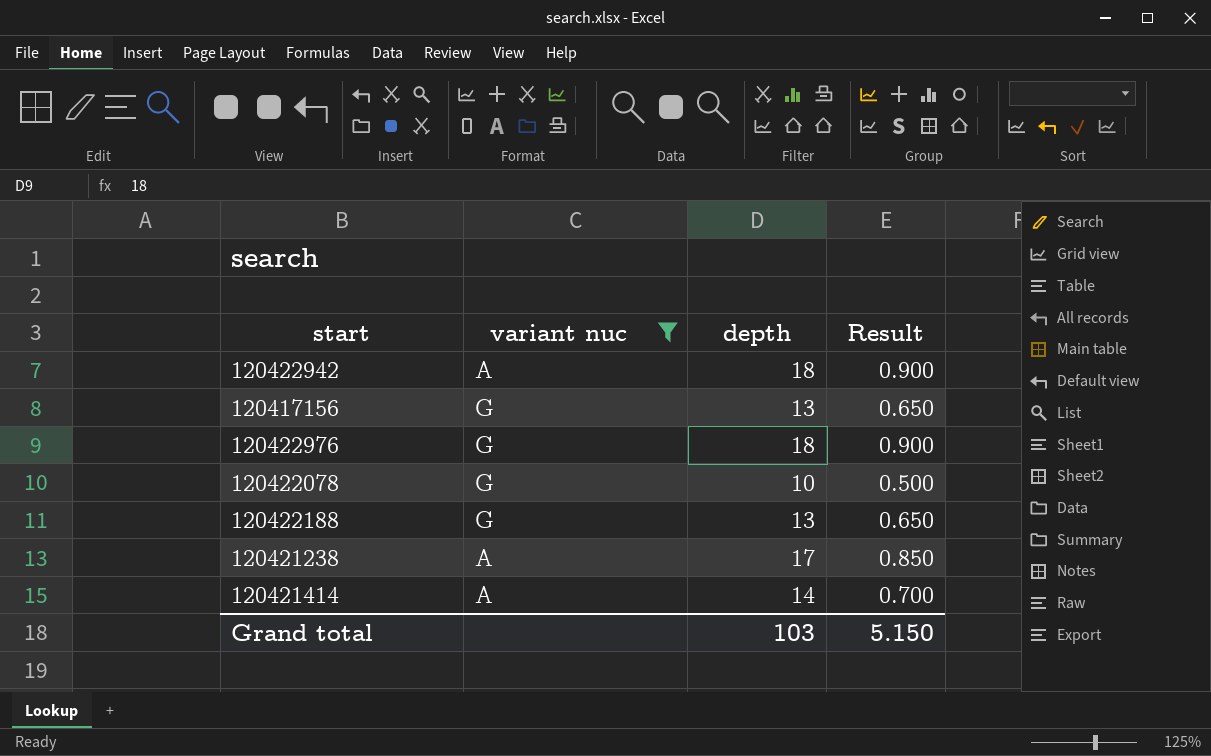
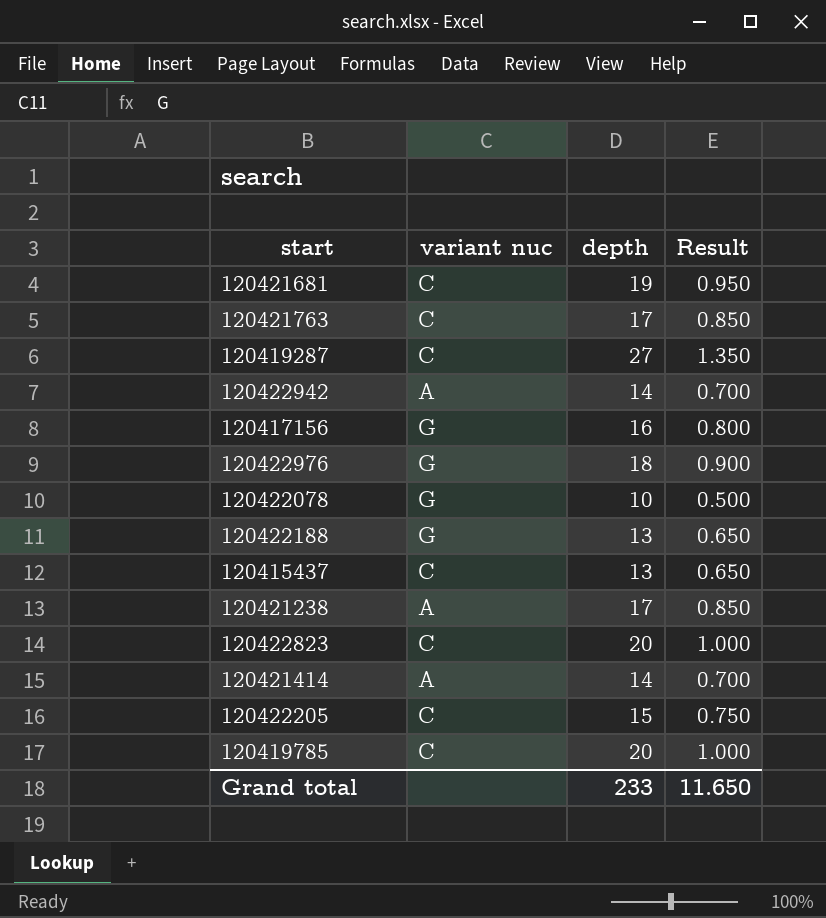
filter: variant nuc != C -> none
120422942 | depth: 18 -> 14
120422942 | Result: 0.900 -> 0.700
120417156 | depth: 13 -> 16
120417156 | Result: 0.650 -> 0.800
Grand total | depth: 103 -> 233
Grand total | Result: 5.150 -> 11.650

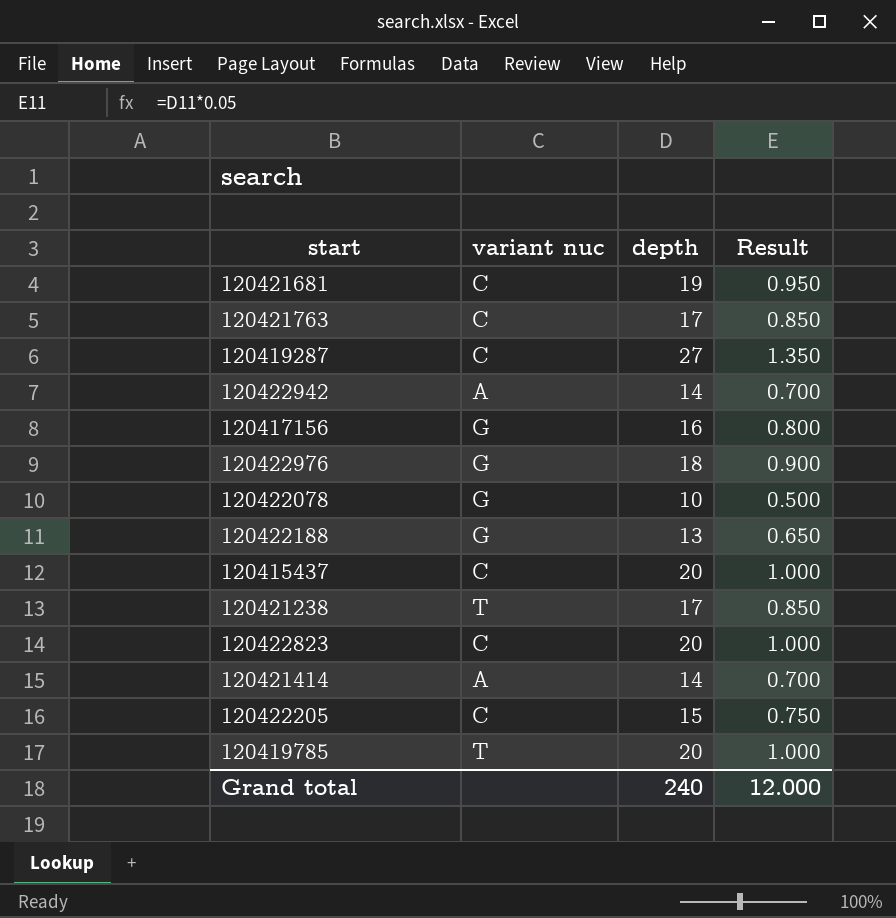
120415437 | depth: 13 -> 20
120415437 | Result: 0.650 -> 1.000
120421238 | variant nuc: A -> T
120419785 | variant nuc: C -> T
Grand total | depth: 233 -> 240
Grand total | Result: 11.650 -> 12.000

